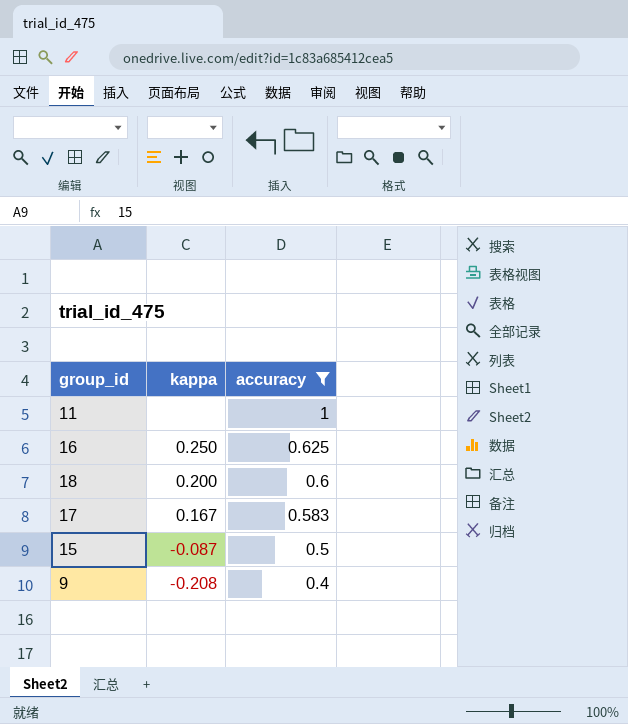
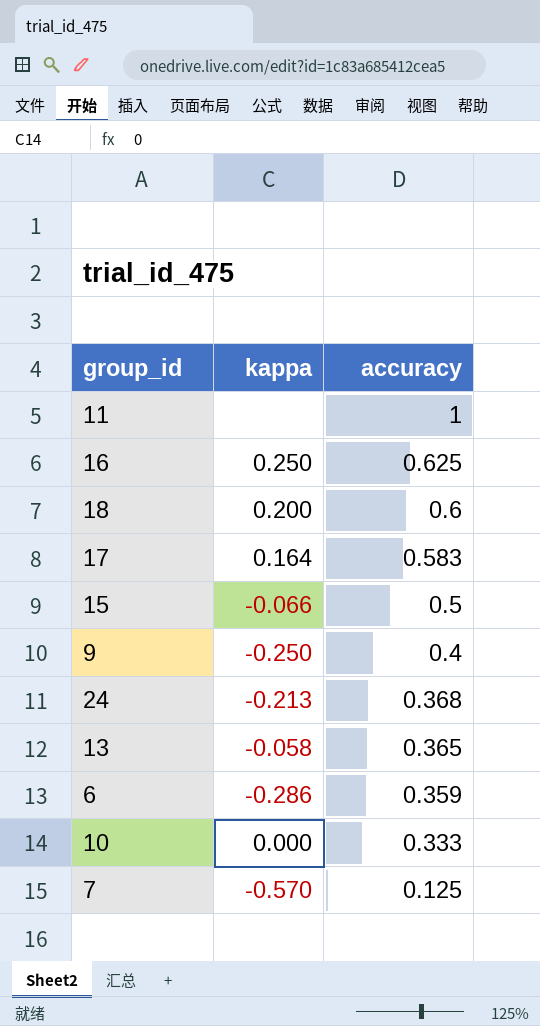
filter: accuracy >= 0.4 -> none
17 | kappa: 0.167 -> 0.164
15 | kappa: -0.087 -> -0.066
9 | kappa: -0.208 -> -0.250

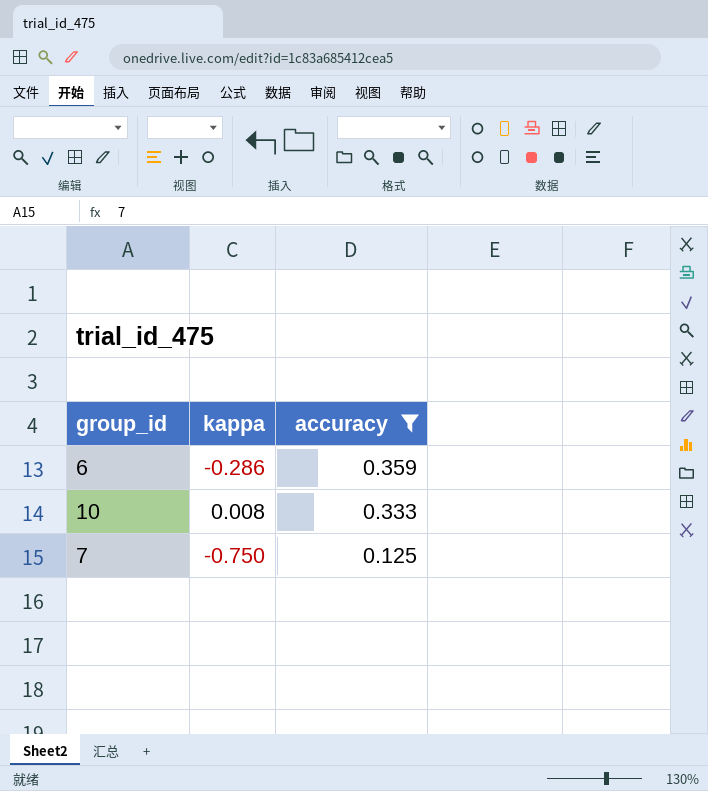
filter: none -> accuracy <= 0.359
10 | kappa: 0.000 -> 0.008
7 | kappa: -0.570 -> -0.750

